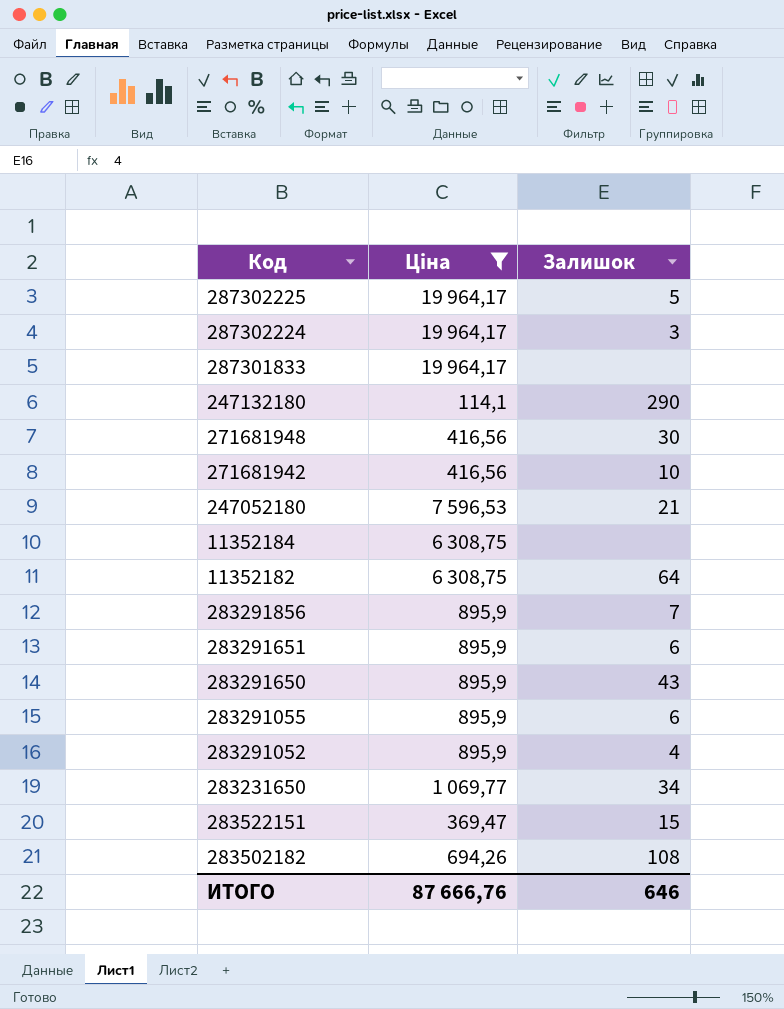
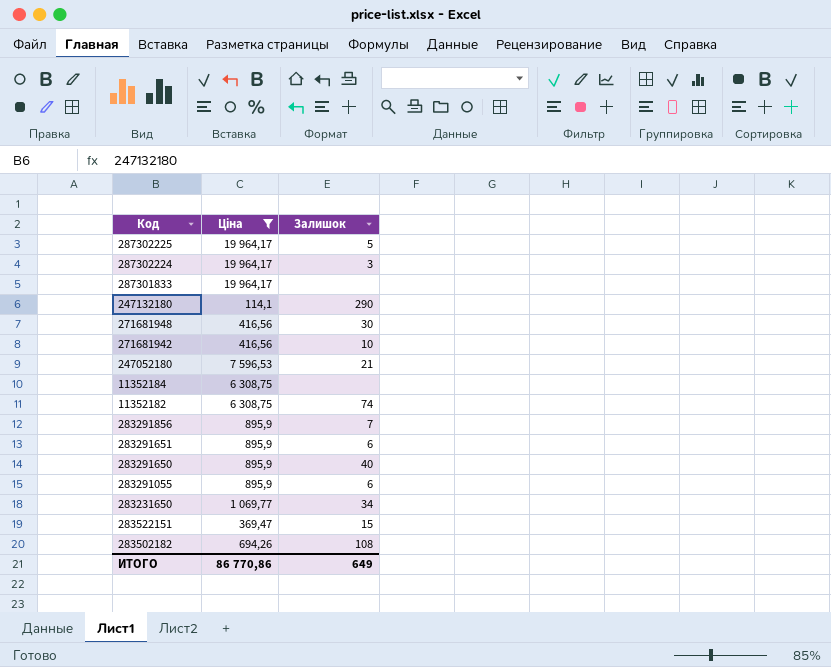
row 283291052: 895,9 | 4 -> none
11352182 | Залишок: 64 -> 74
283291650 | Залишок: 43 -> 40
ИТОГО | Ціна: 87 666,76 -> 86 770,86
ИТОГО | Залишок: 646 -> 649

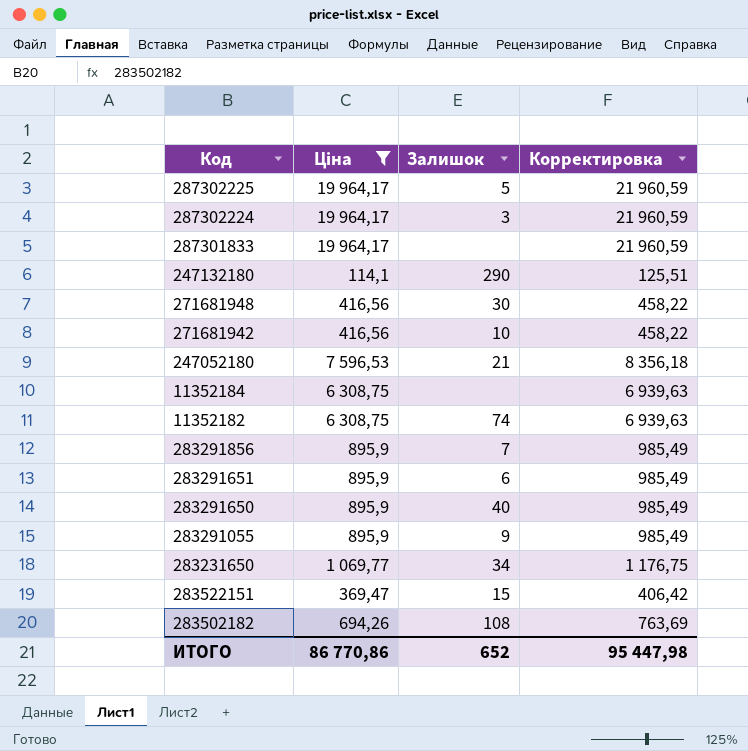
column Корректировка | formula: none -> [Ціна] * 1,1
283291055 | Залишок: 6 -> 9
ИТОГО | Залишок: 649 -> 652

